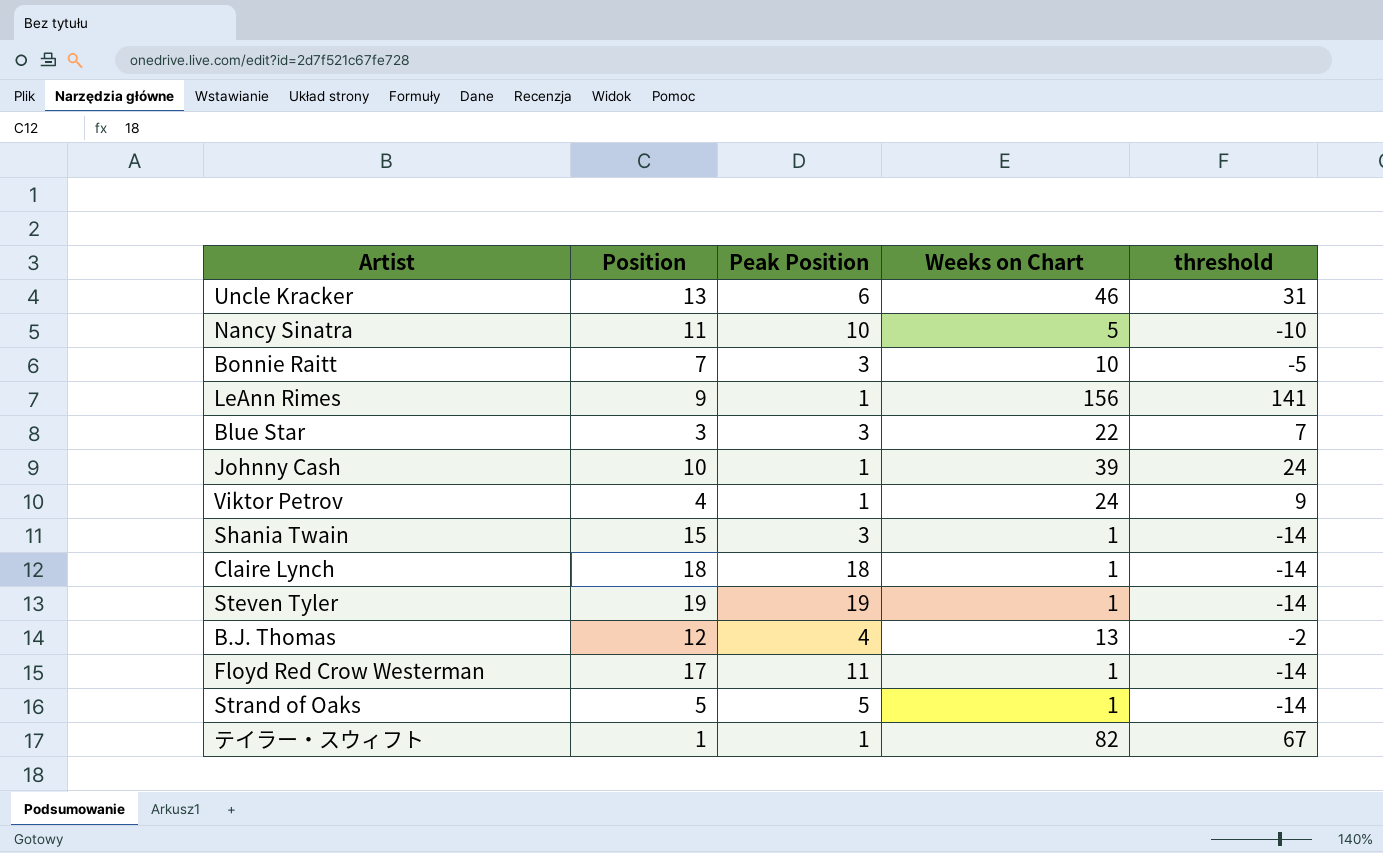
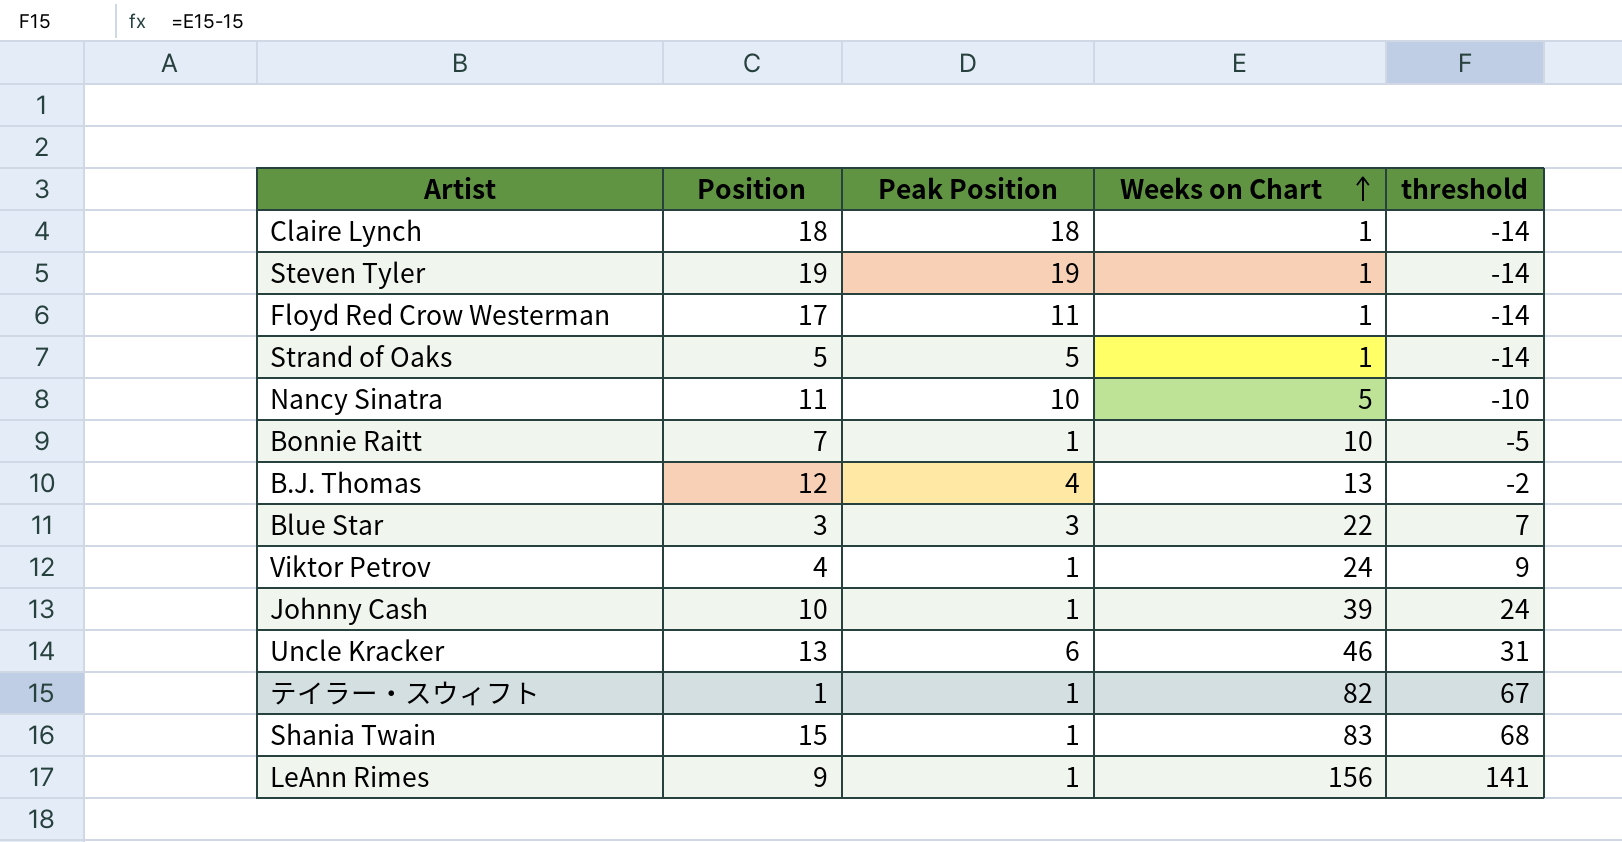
row order: none -> Weeks on Chart ascending
Bonnie Raitt | Peak Position: 3 -> 1
Shania Twain | Peak Position: 3 -> 1
Shania Twain | Weeks on Chart: 1 -> 83
Shania Twain | threshold: -14 -> 68

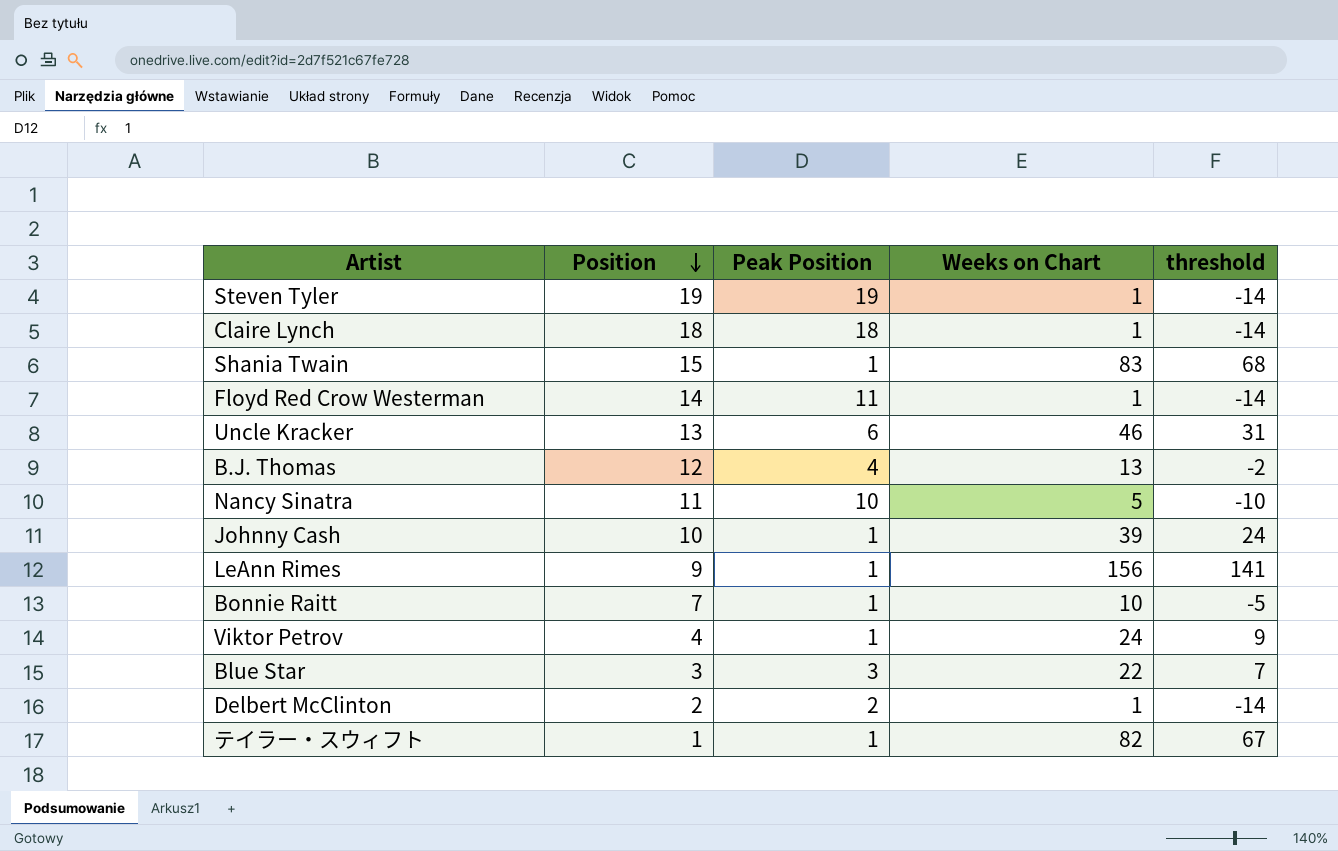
row order: Weeks on Chart ascending -> Position descending
row Strand of Oaks: 5 | 5 | 1 | -14 -> none
Floyd Red Crow Westerman | Position: 17 -> 14
row Delbert McClinton: none -> 2 | 2 | 1 | -14

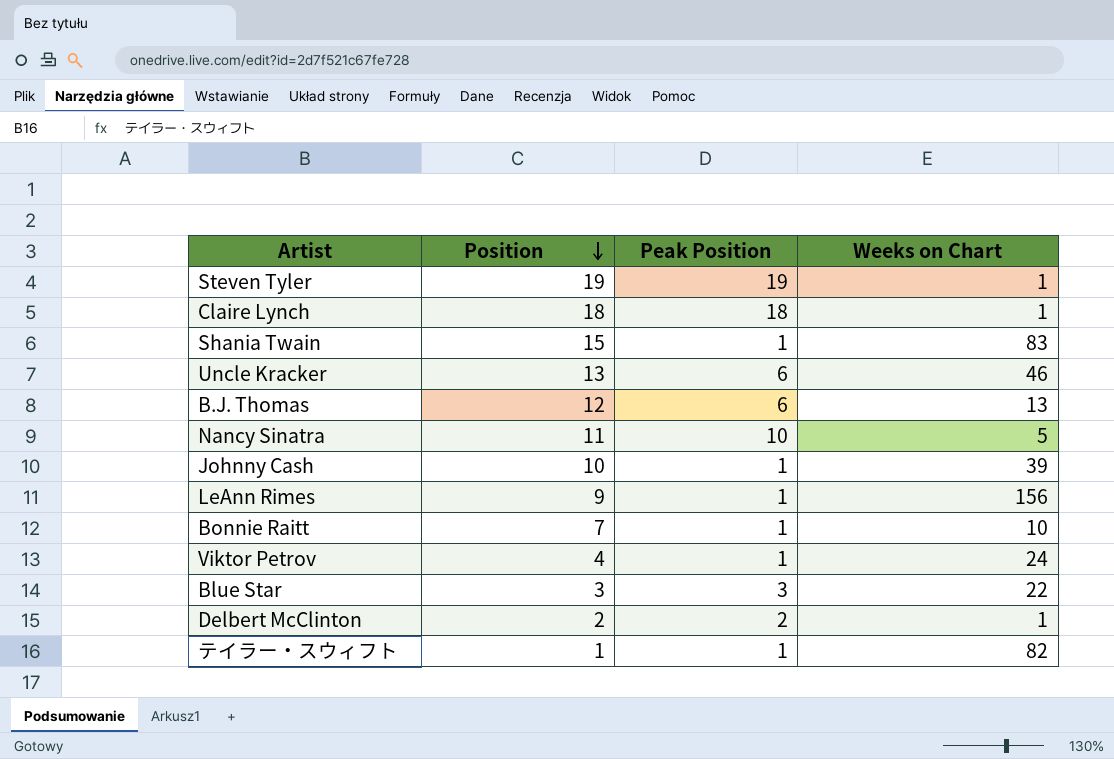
column threshold | formula: [Weeks on Chart] - 15 -> none
row Floyd Red Crow Westerman: 14 | 11 | 1 | -14 -> none
B.J. Thomas | Peak Position: 4 -> 6

